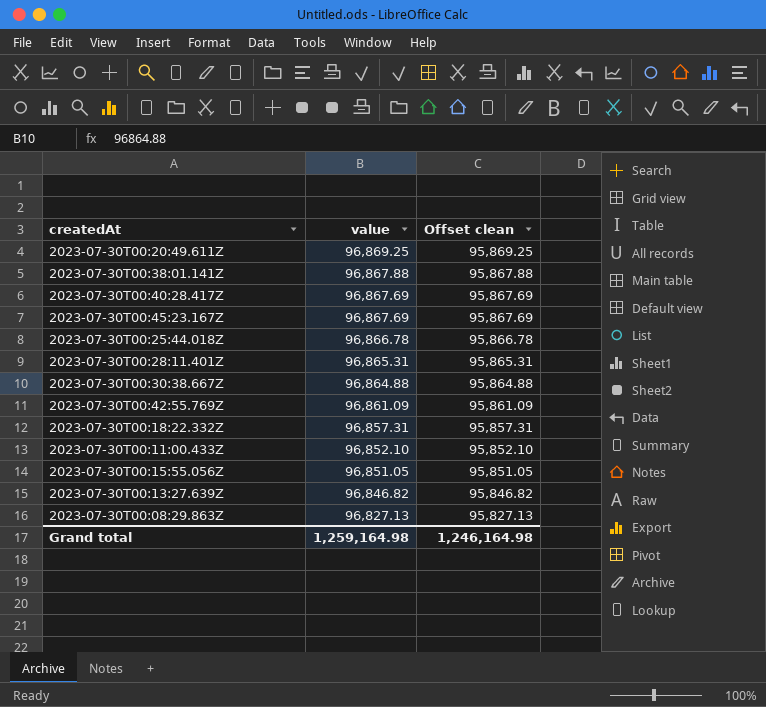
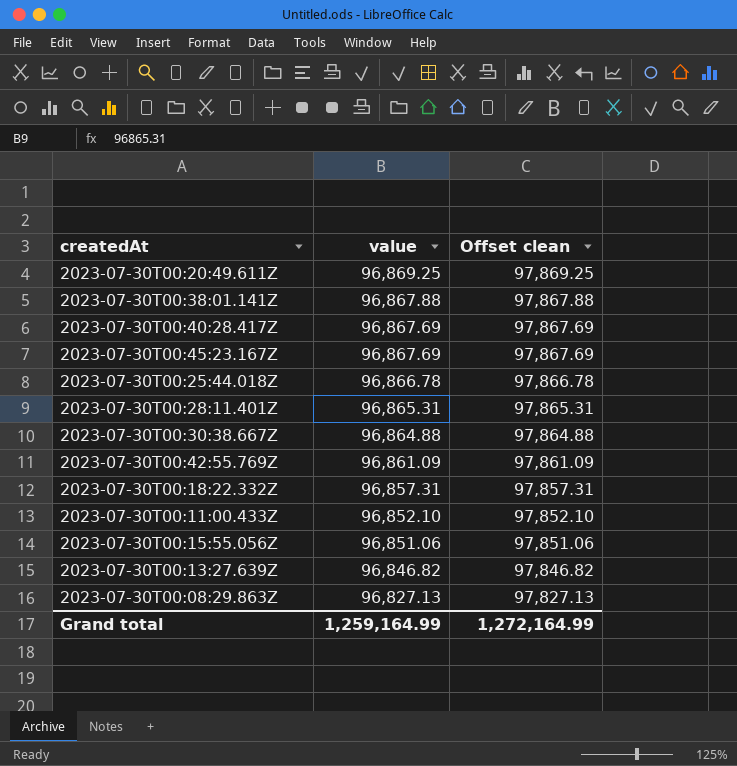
column Offset clean | formula: [value] - 1000 -> [value] + 1000
2023-07-30T00:15:55.056Z | value: 96,851.05 -> 96,851.06
Grand total | value: 1,259,164.98 -> 1,259,164.99
Grand total | Offset clean: 1,246,164.98 -> 1,272,164.99

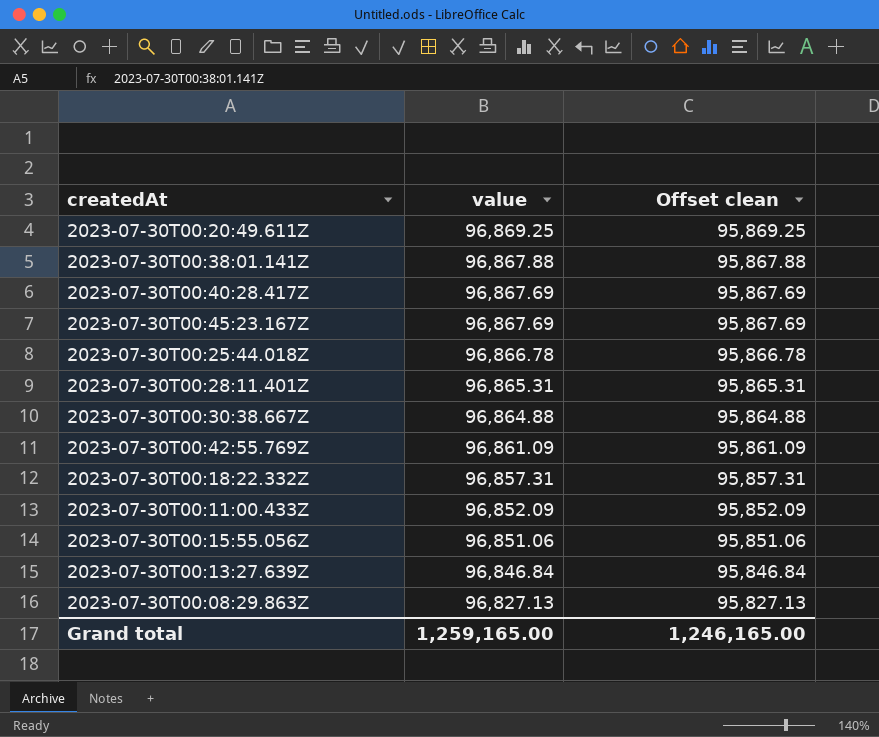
column Offset clean | formula: [value] + 1000 -> [value] - 1000
2023-07-30T00:11:00.433Z | value: 96,852.10 -> 96,852.09
2023-07-30T00:13:27.639Z | value: 96,846.82 -> 96,846.84
Grand total | value: 1,259,164.99 -> 1,259,165.00
Grand total | Offset clean: 1,272,164.99 -> 1,246,165.00

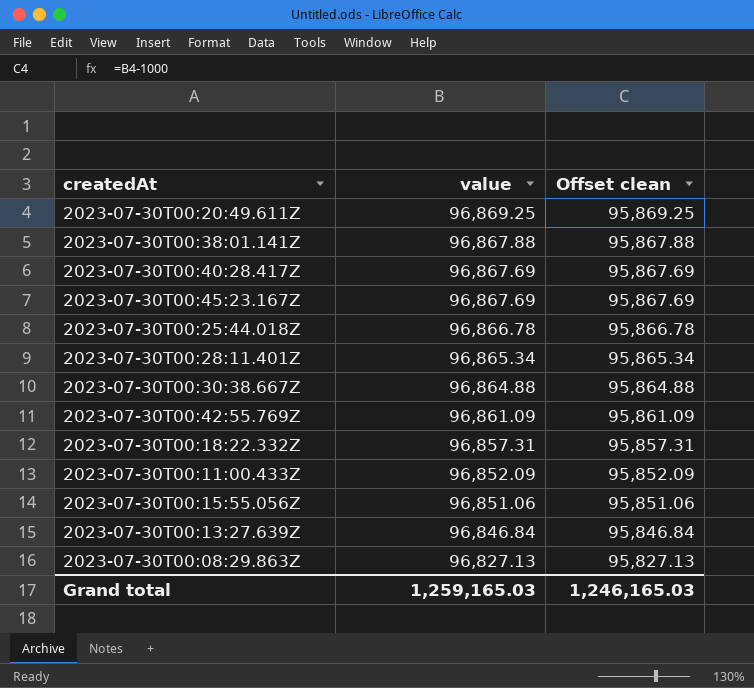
2023-07-30T00:28:11.401Z | value: 96,865.31 -> 96,865.34
2023-07-30T00:28:11.401Z | Offset clean: 95,865.31 -> 95,865.34
Grand total | value: 1,259,165.00 -> 1,259,165.03
Grand total | Offset clean: 1,246,165.00 -> 1,246,165.03

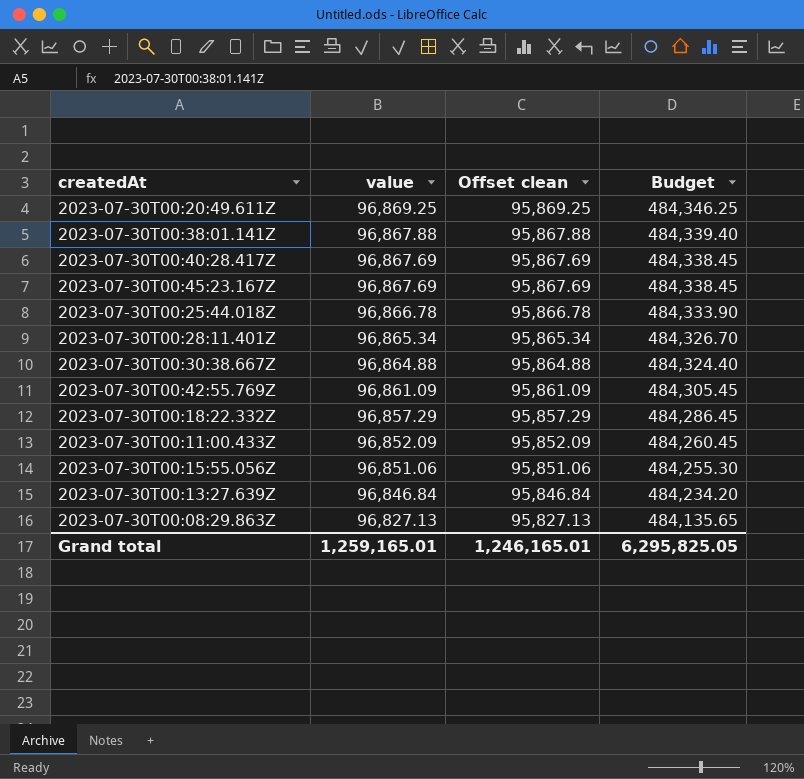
column Budget | formula: none -> [value] * 5
2023-07-30T00:18:22.332Z | value: 96,857.31 -> 96,857.29
2023-07-30T00:18:22.332Z | Offset clean: 95,857.31 -> 95,857.29
Grand total | value: 1,259,165.03 -> 1,259,165.01
Grand total | Offset clean: 1,246,165.03 -> 1,246,165.01

